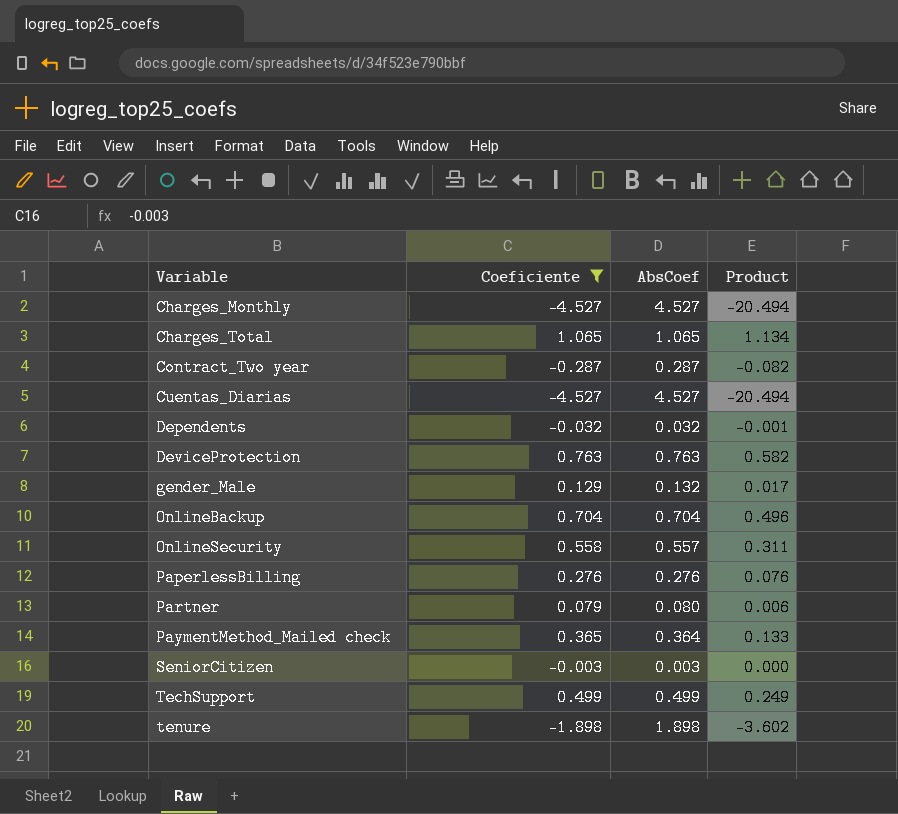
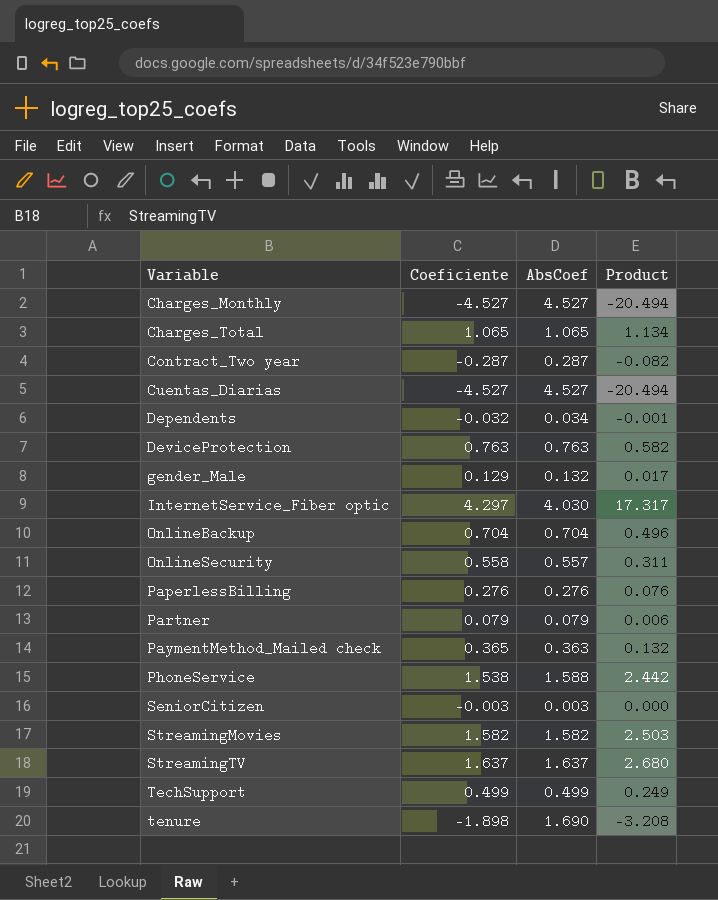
filter: Coeficiente <= 1.065 -> none
Dependents | AbsCoef: 0.032 -> 0.034
Partner | AbsCoef: 0.080 -> 0.079
PaymentMethod_Mailed check | AbsCoef: 0.364 -> 0.363
PaymentMethod_Mailed check | Product: 0.133 -> 0.132
tenure | AbsCoef: 1.898 -> 1.690
tenure | Product: -3.602 -> -3.208

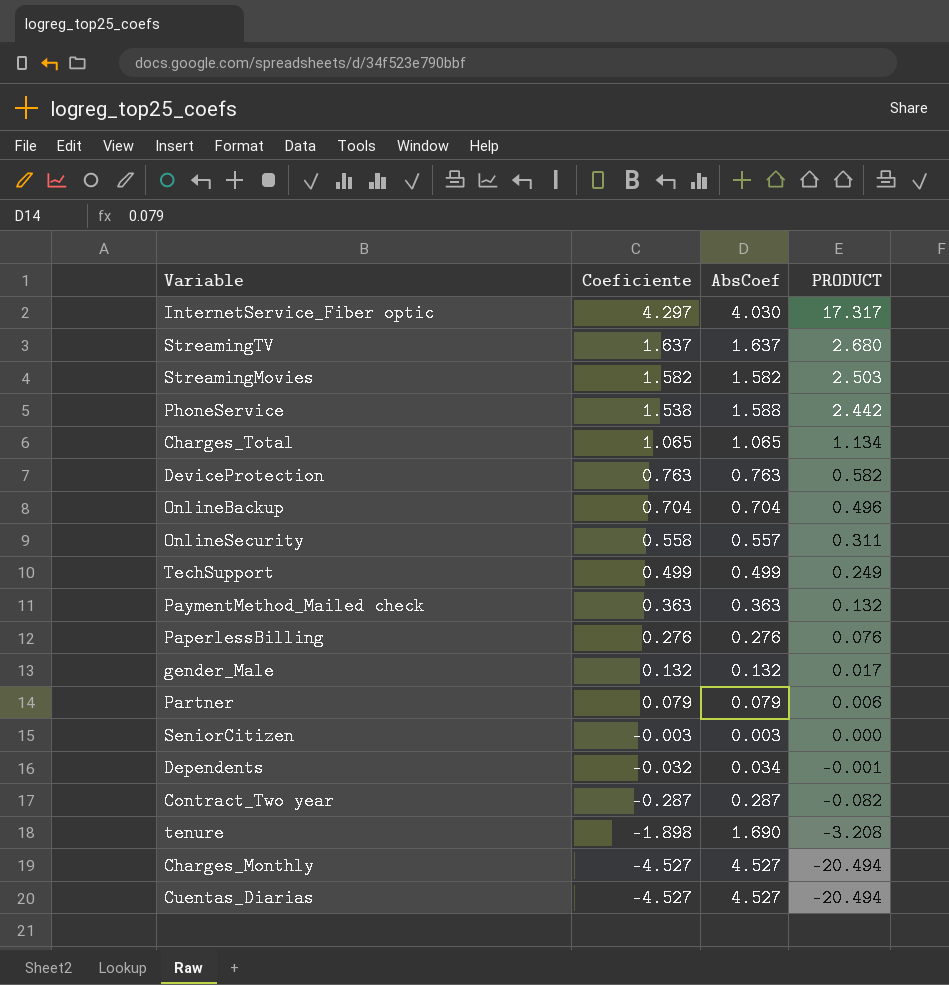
row order: Variable ascending -> Coeficiente descending
column name: Product -> PRODUCT
PaymentMethod_Mailed check | Coeficiente: 0.365 -> 0.363
gender_Male | Coeficiente: 0.129 -> 0.132

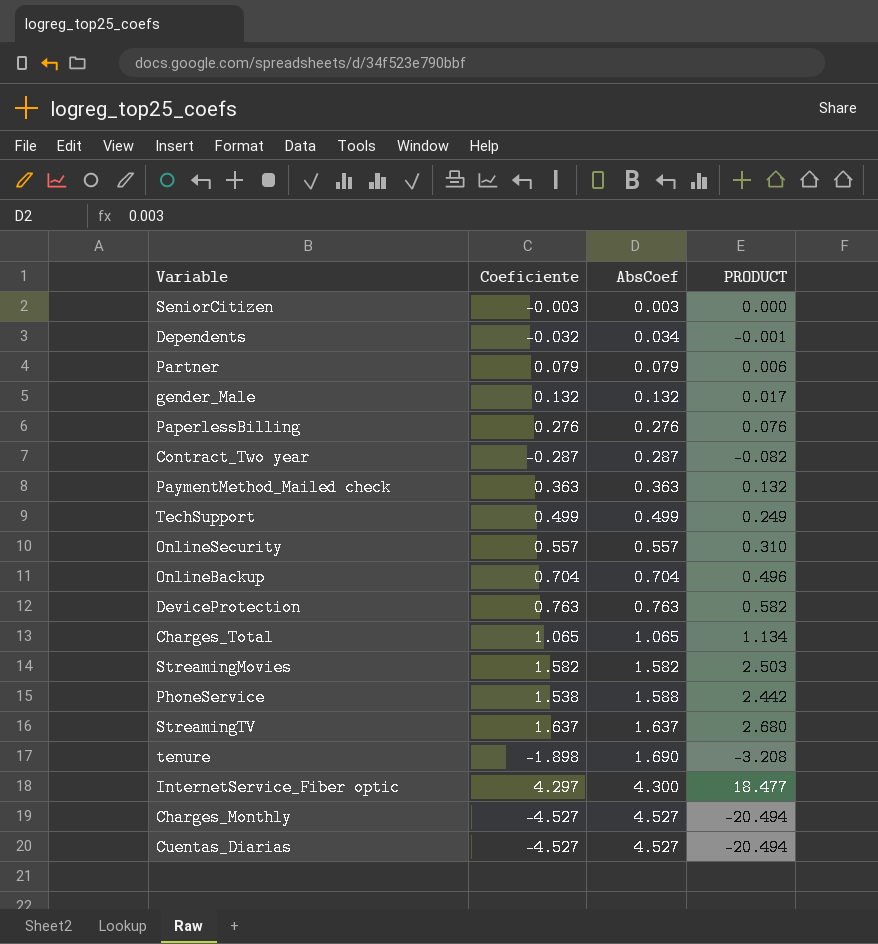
row order: Coeficiente descending -> AbsCoef ascending
OnlineSecurity | Coeficiente: 0.558 -> 0.557
OnlineSecurity | PRODUCT: 0.311 -> 0.310
InternetService_Fiber optic | AbsCoef: 4.030 -> 4.300
InternetService_Fiber optic | PRODUCT: 17.317 -> 18.477

